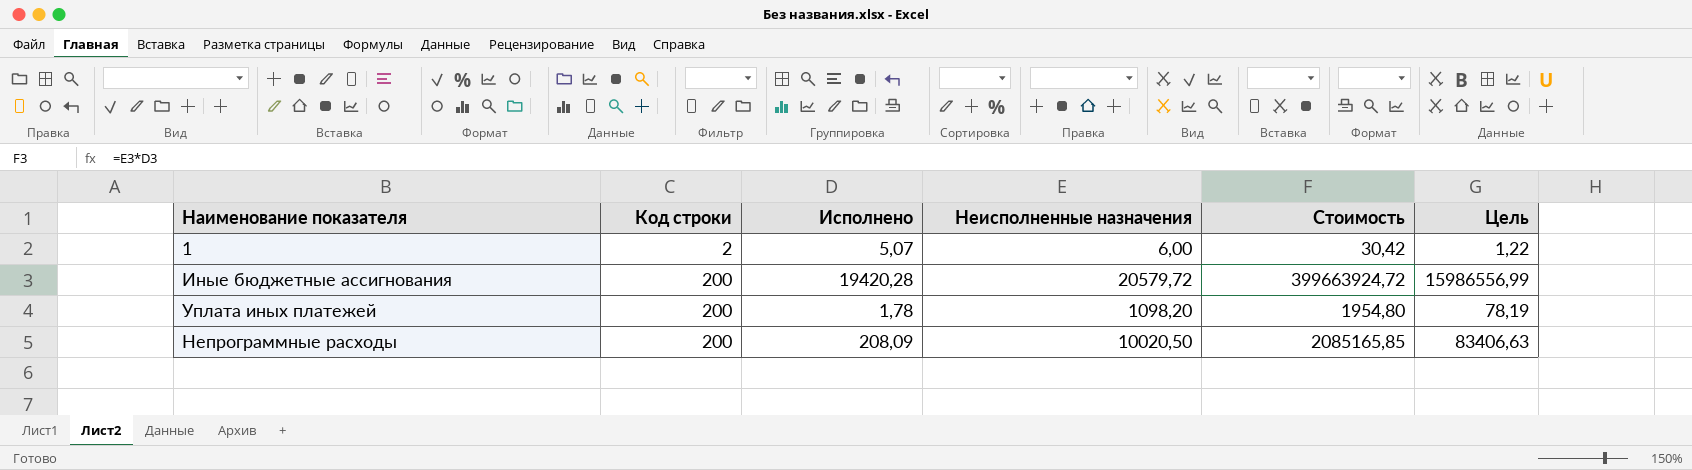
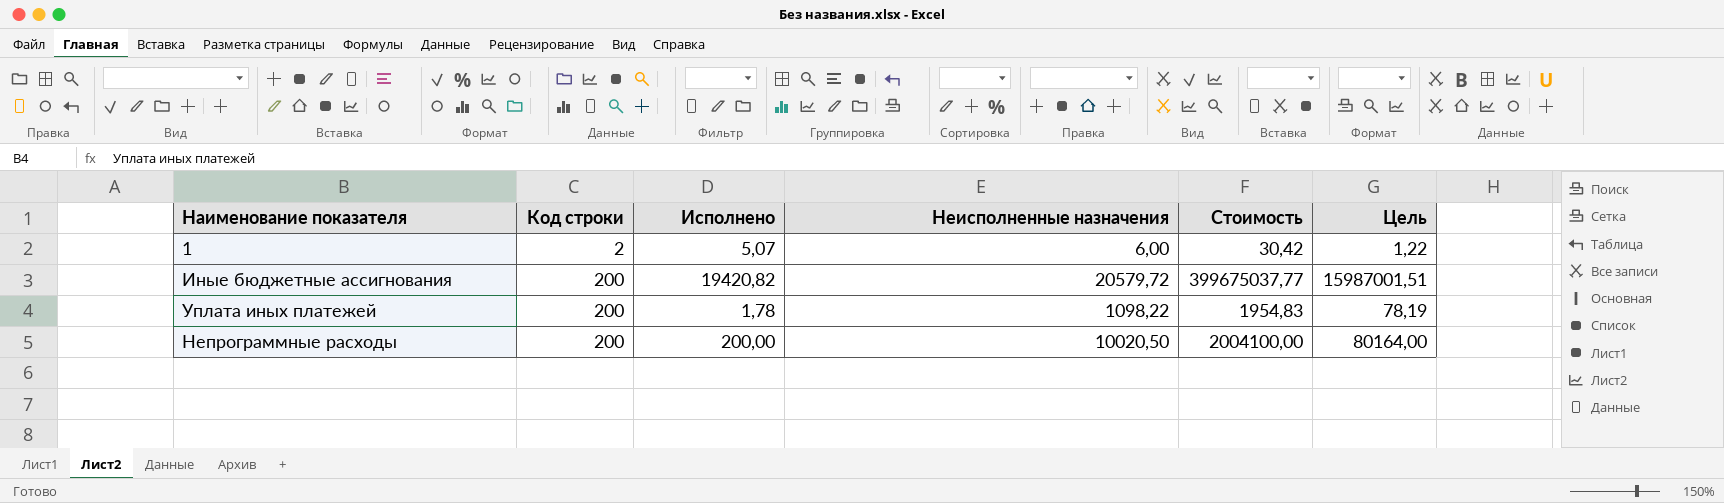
Иные бюджетные ассигнования | Исполнено: 19420,28 -> 19420,82
Иные бюджетные ассигнования | Стоимость: 399663924,72 -> 399675037,77
Иные бюджетные ассигнования | Цель: 15986556,99 -> 15987001,51
Уплата иных платежей | Неисполненные назначения: 1098,20 -> 1098,22
Уплата иных платежей | Стоимость: 1954,80 -> 1954,83
Непрограммные расходы | Исполнено: 208,09 -> 200,00
Непрограммные расходы | Стоимость: 2085165,85 -> 2004100,00
Непрограммные расходы | Цель: 83406,63 -> 80164,00

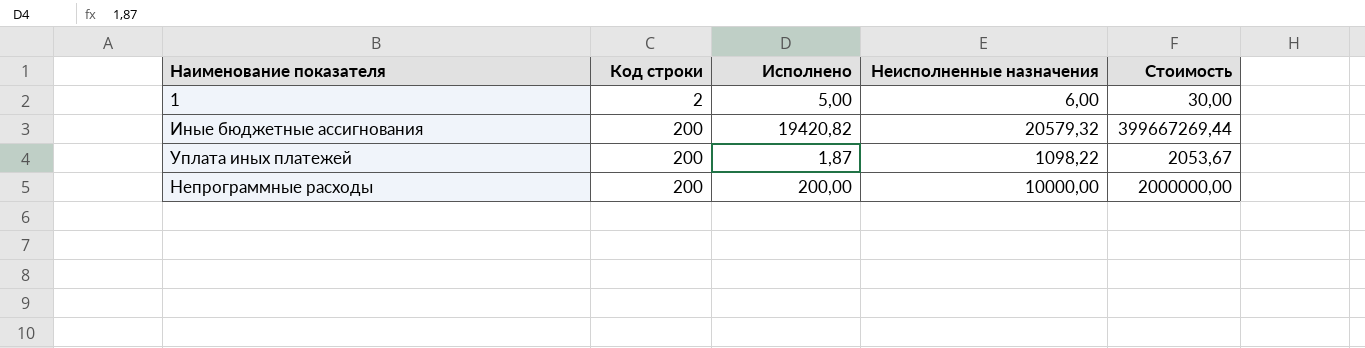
column Цель | formula: [Стоимость] * 0,04 -> none
1 | Исполнено: 5,07 -> 5,00
1 | Стоимость: 30,42 -> 30,00
Иные бюджетные ассигнования | Неисполненные назначения: 20579,72 -> 20579,32
Иные бюджетные ассигнования | Стоимость: 399675037,77 -> 399667269,44
Уплата иных платежей | Исполнено: 1,78 -> 1,87
Уплата иных платежей | Стоимость: 1954,83 -> 2053,67
Непрограммные расходы | Неисполненные назначения: 10020,50 -> 10000,00
Непрограммные расходы | Стоимость: 2004100,00 -> 2000000,00

